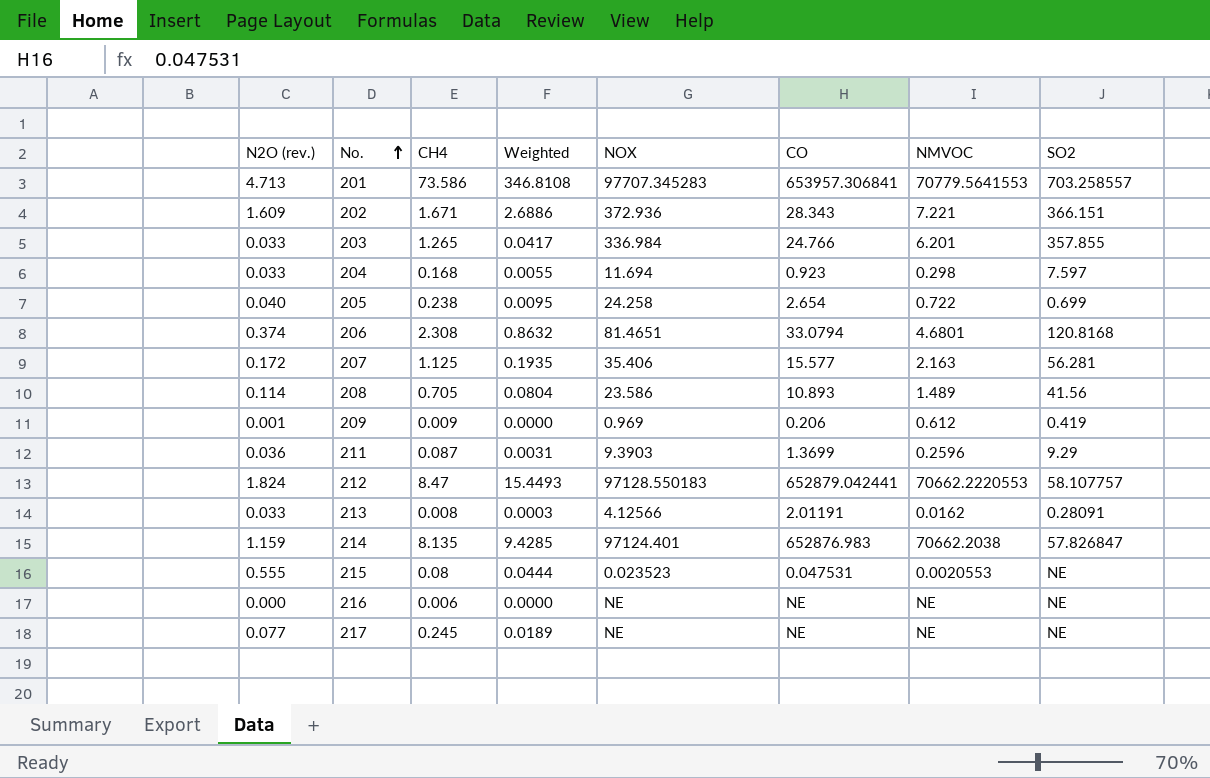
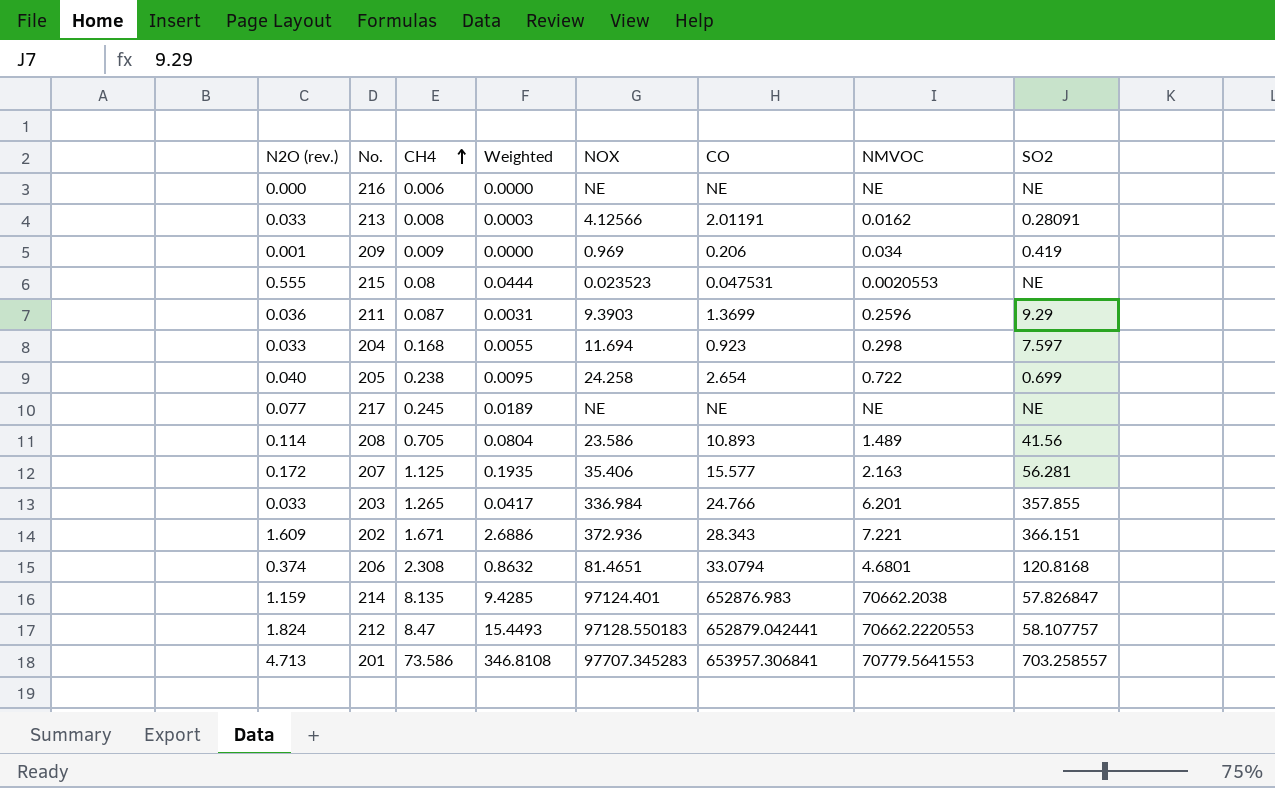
row order: No. ascending -> CH4 ascending
209 | NMVOC: 0.612 -> 0.034

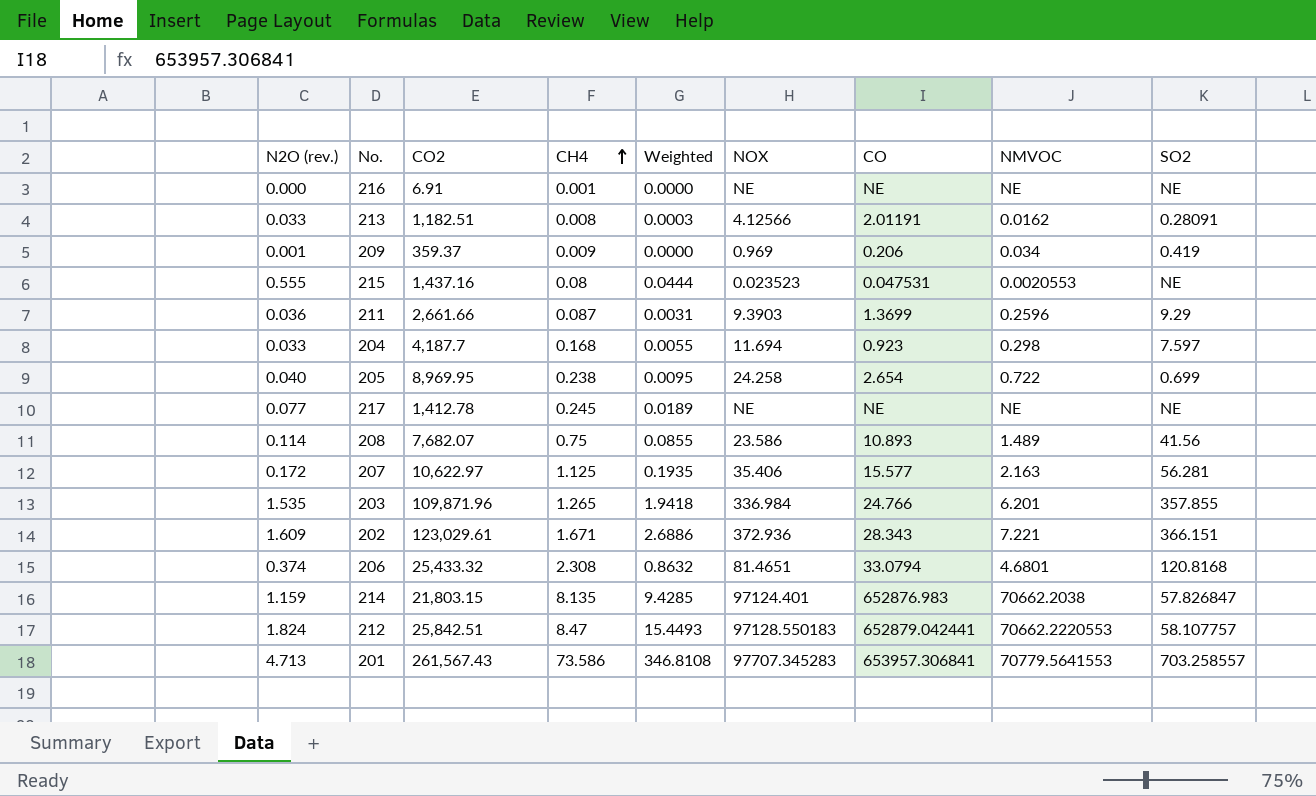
column CO2 | position: none -> 3
216 | CH4: 0.006 -> 0.001
208 | CH4: 0.705 -> 0.75
208 | Weighted: 0.0804 -> 0.0855
203 | N2O (rev.): 0.033 -> 1.535
203 | Weighted: 0.0417 -> 1.9418

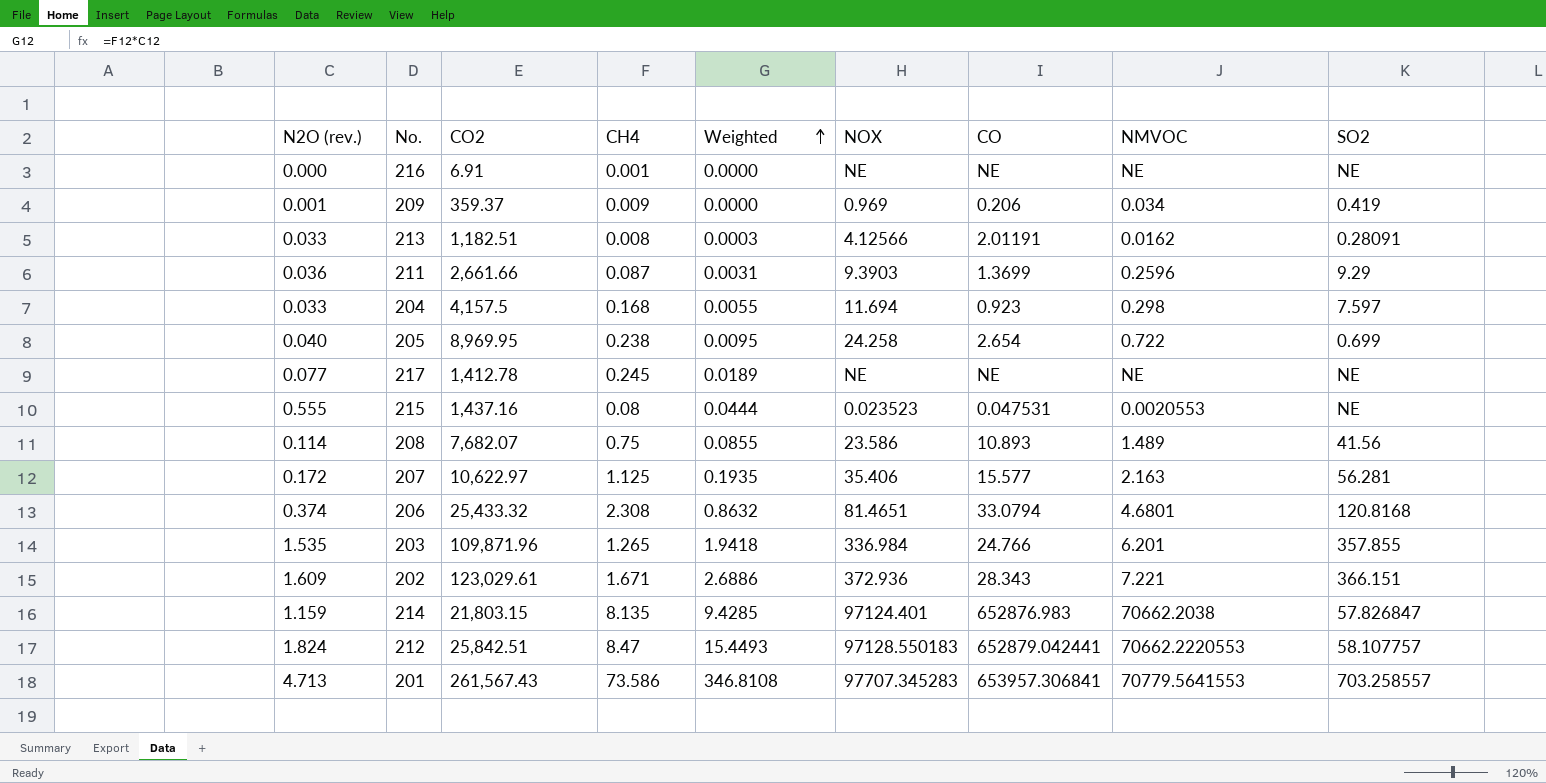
row order: CH4 ascending -> Weighted ascending
204 | CO2: 4,187.7 -> 4,157.5

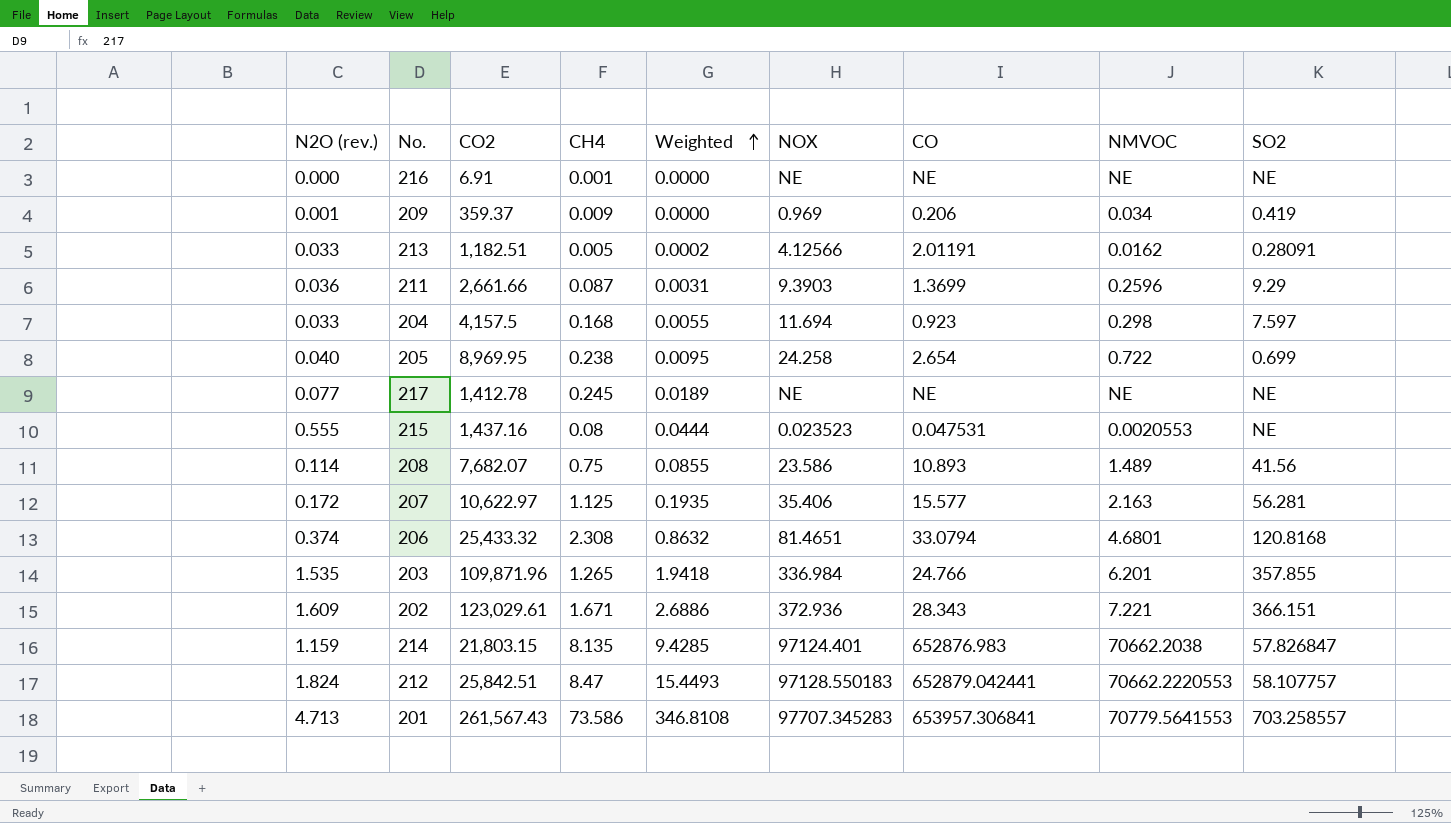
213 | CH4: 0.008 -> 0.005
213 | Weighted: 0.0003 -> 0.0002

